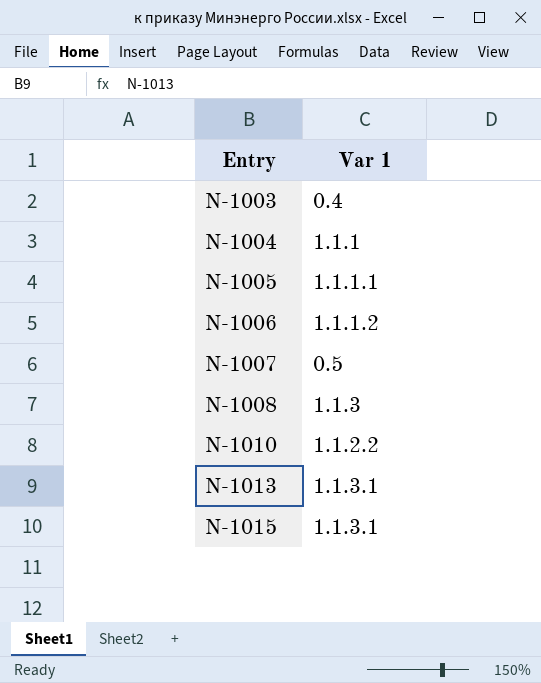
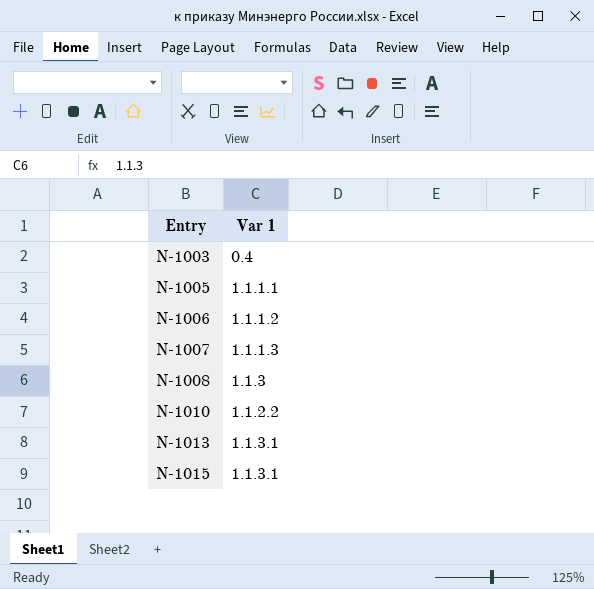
row N-1004: 1.1.1 -> none
N-1007 | Var 1: 0.5 -> 1.1.1.3

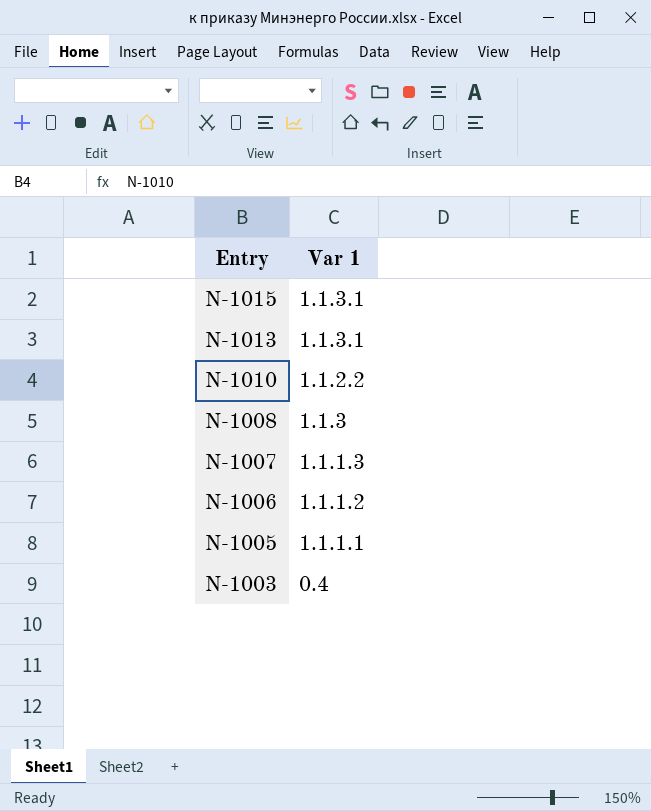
row order: Entry ascending -> Entry descending

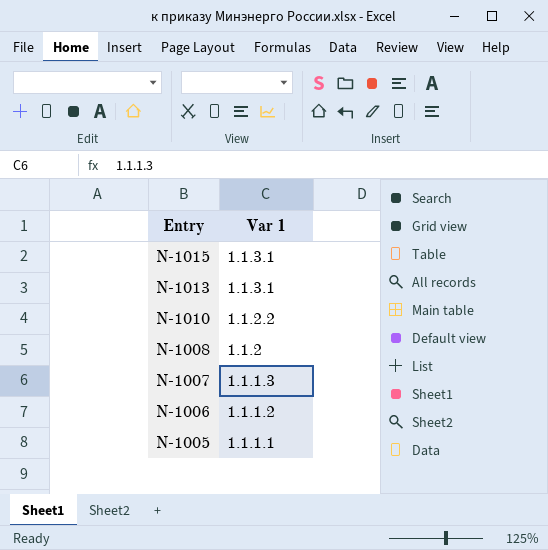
row N-1003: 0.4 -> none
N-1008 | Var 1: 1.1.3 -> 1.1.2

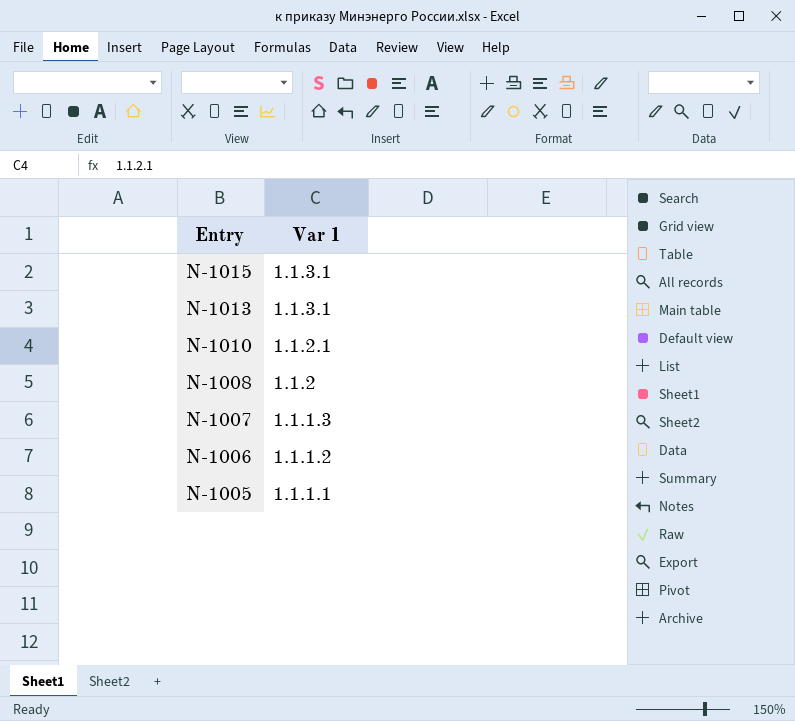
N-1010 | Var 1: 1.1.2.2 -> 1.1.2.1

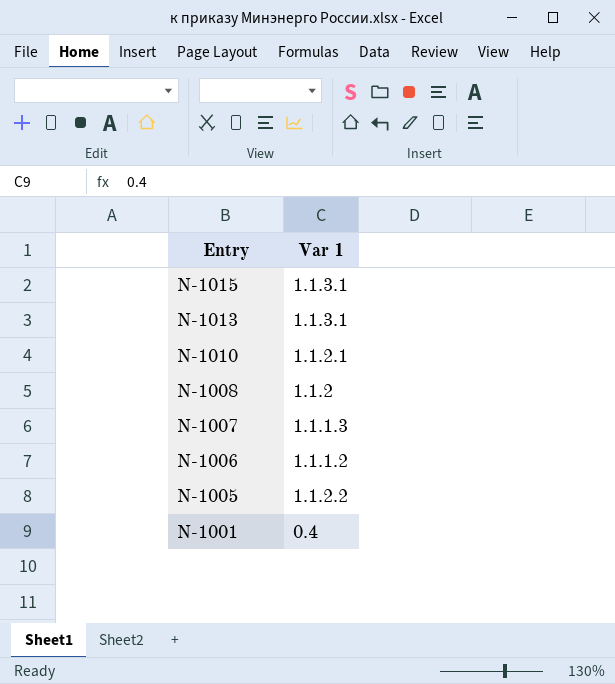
N-1005 | Var 1: 1.1.1.1 -> 1.1.2.2
row N-1001: none -> 0.4

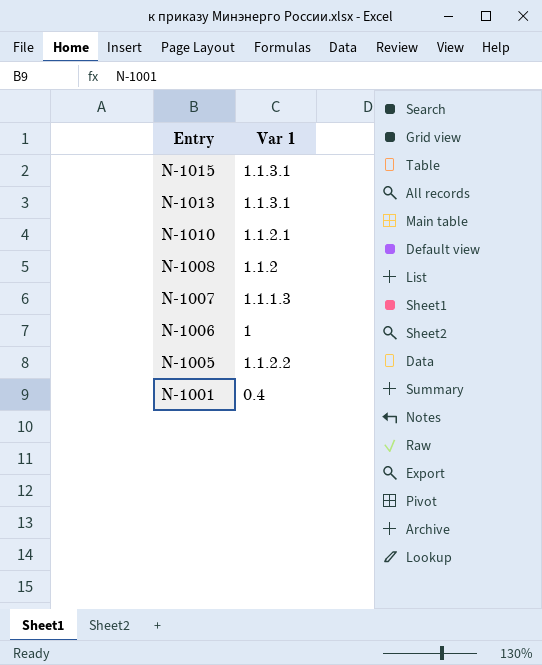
N-1006 | Var 1: 1.1.1.2 -> 1

